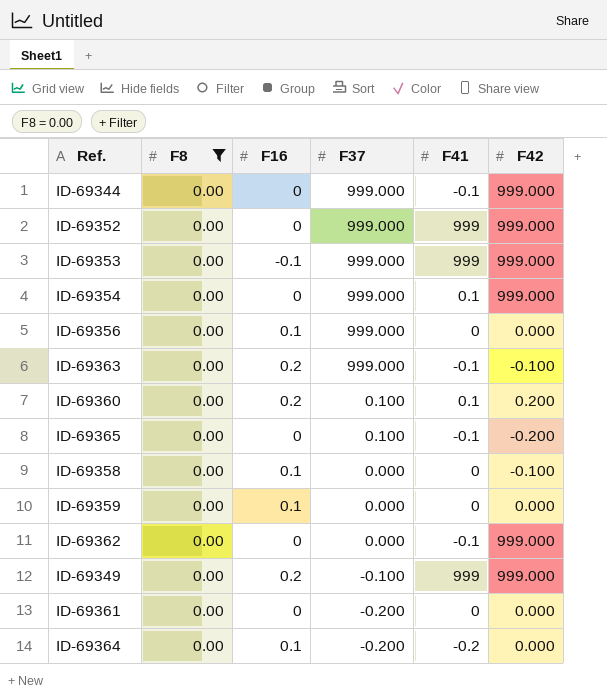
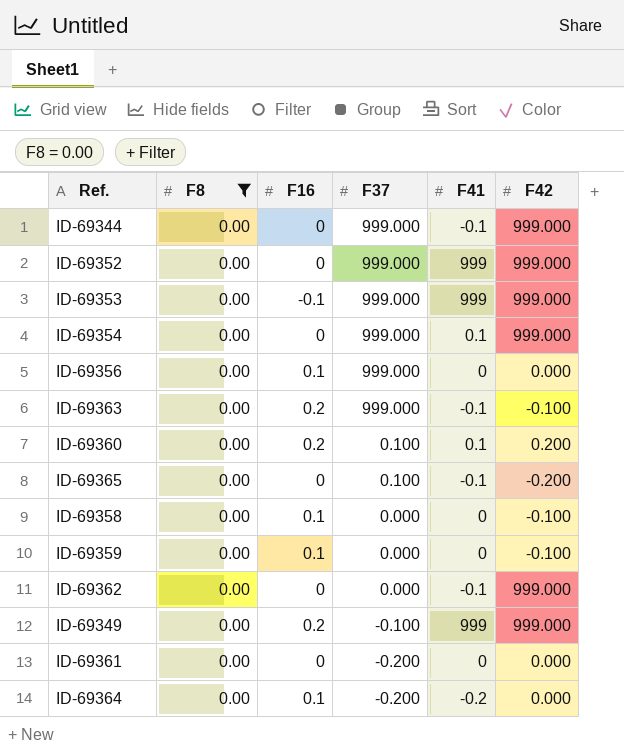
ID-69359 | F42: 0.000 -> -0.100

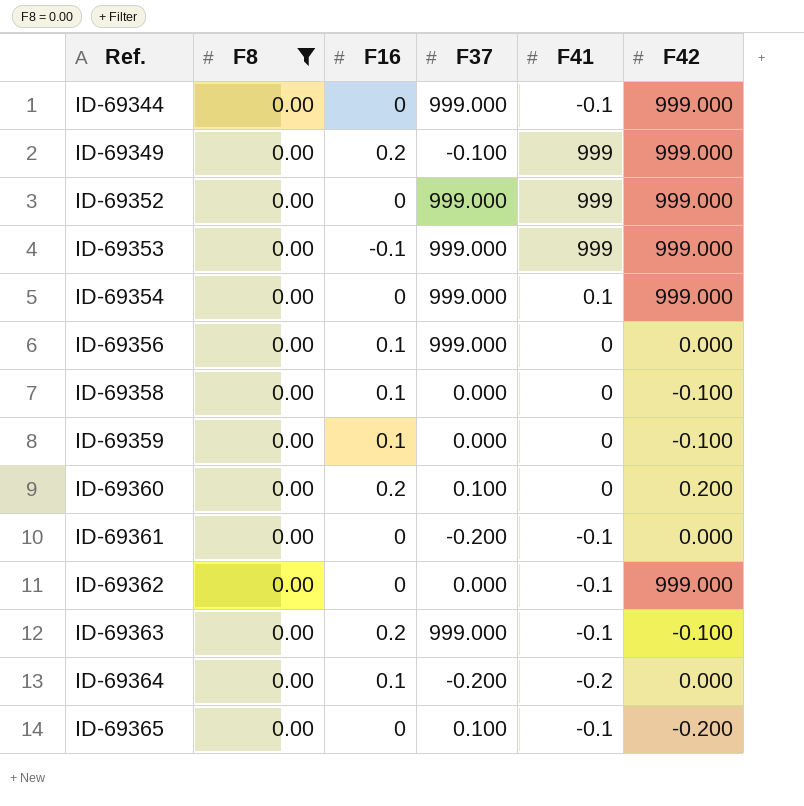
row order: F37 descending -> Ref. ascending
ID-69360 | F41: 0.1 -> 0
ID-69361 | F41: 0 -> -0.1

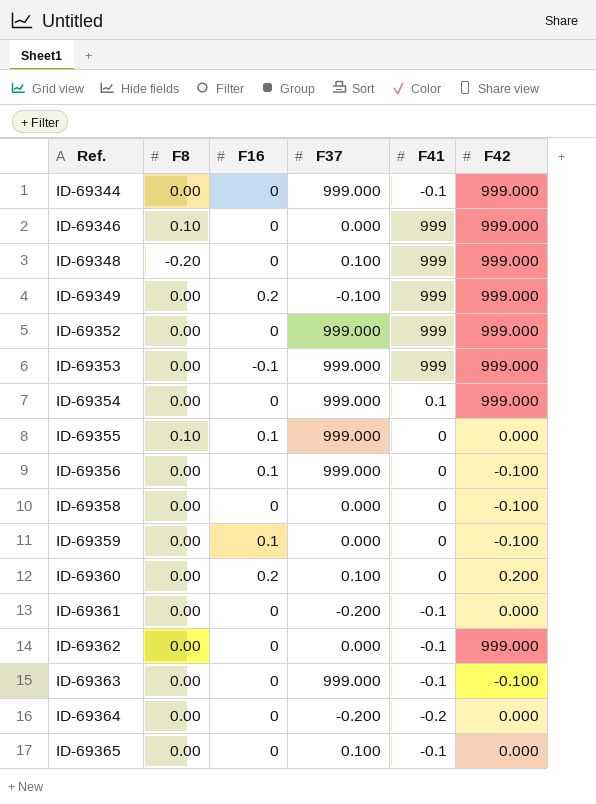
filter: F8 = 0.00 -> none
ID-69356 | F42: 0.000 -> -0.100
ID-69358 | F16: 0.1 -> 0
ID-69363 | F16: 0.2 -> 0
ID-69364 | F16: 0.1 -> 0
ID-69365 | F42: -0.200 -> 0.000

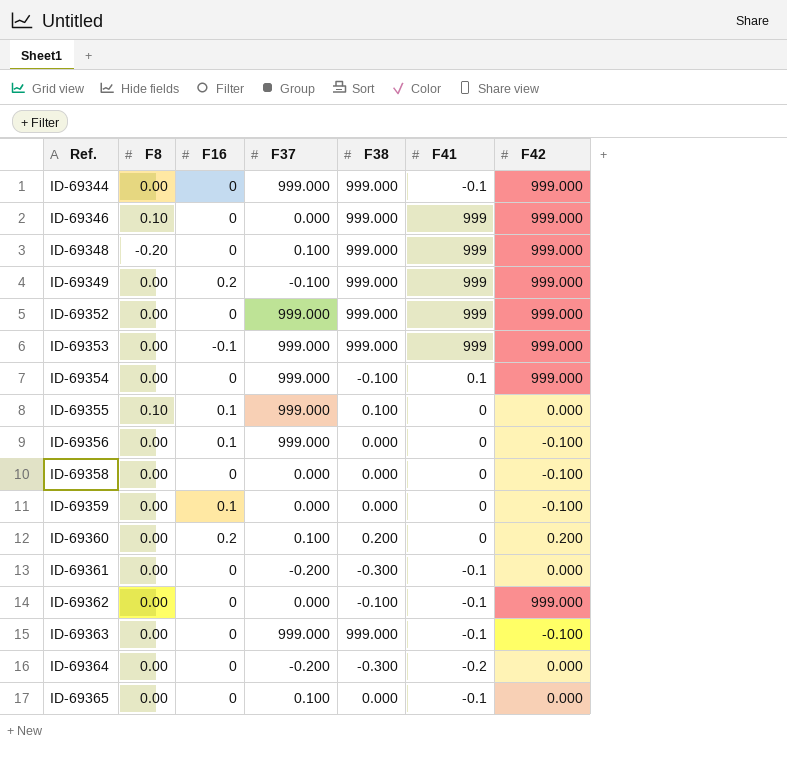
column F38 | position: none -> 5

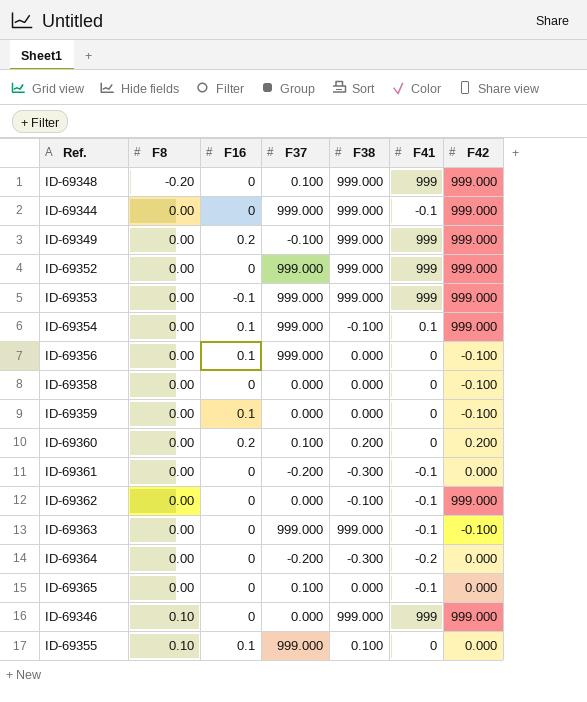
row order: Ref. ascending -> F8 ascending
ID-69354 | F16: 0 -> 0.1

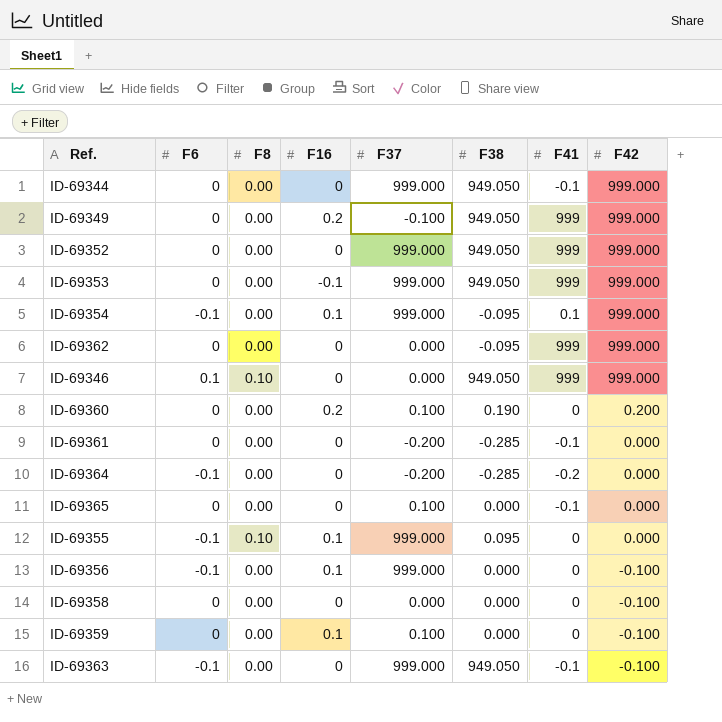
row order: F8 ascending -> F42 descending
column F6 | position: none -> 2
row ID-69348: -0.20 | 0 | 0.100 | 999.000 | 999 | 999.000 -> none
ID-69344 | F38: 999.000 -> 949.050
ID-69349 | F38: 999.000 -> 949.050
ID-69352 | F38: 999.000 -> 949.050
ID-69353 | F38: 999.000 -> 949.050
ID-69354 | F38: -0.100 -> -0.095
ID-69362 | F38: -0.100 -> -0.095
ID-69362 | F41: -0.1 -> 999
ID-69346 | F38: 999.000 -> 949.050
ID-69360 | F38: 0.200 -> 0.190
ID-69361 | F38: -0.300 -> -0.285
ID-69364 | F38: -0.300 -> -0.285
ID-69355 | F38: 0.100 -> 0.095
ID-69359 | F37: 0.000 -> 0.100
ID-69363 | F38: 999.000 -> 949.050

